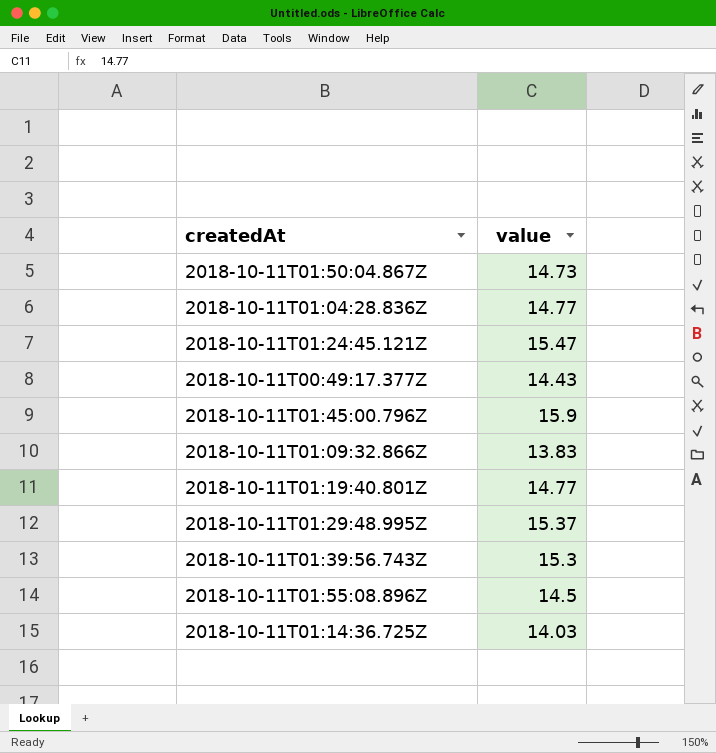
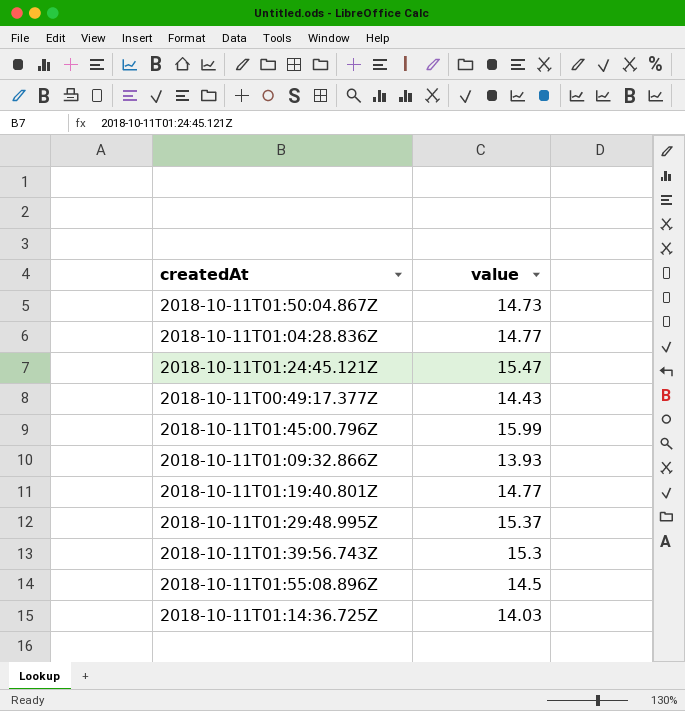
2018-10-11T01:45:00.796Z | value: 15.9 -> 15.99
2018-10-11T01:09:32.866Z | value: 13.83 -> 13.93

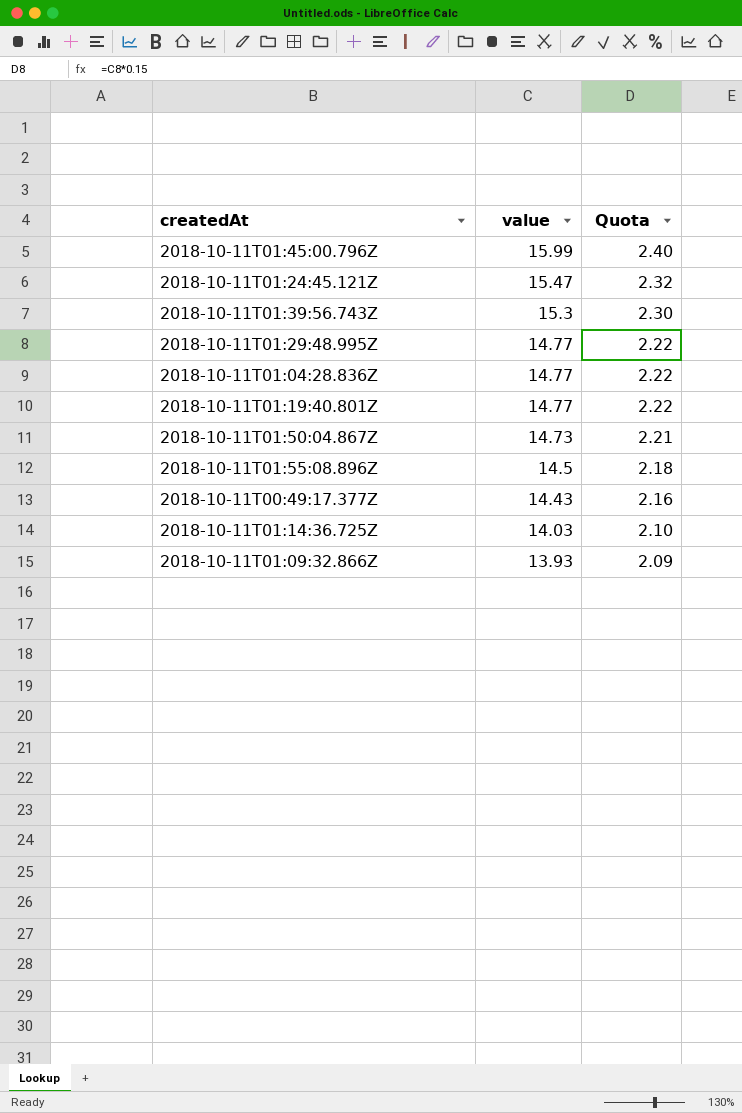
row order: none -> value descending
column Quota | formula: none -> [value] * 0.15
2018-10-11T01:29:48.995Z | value: 15.37 -> 14.77

